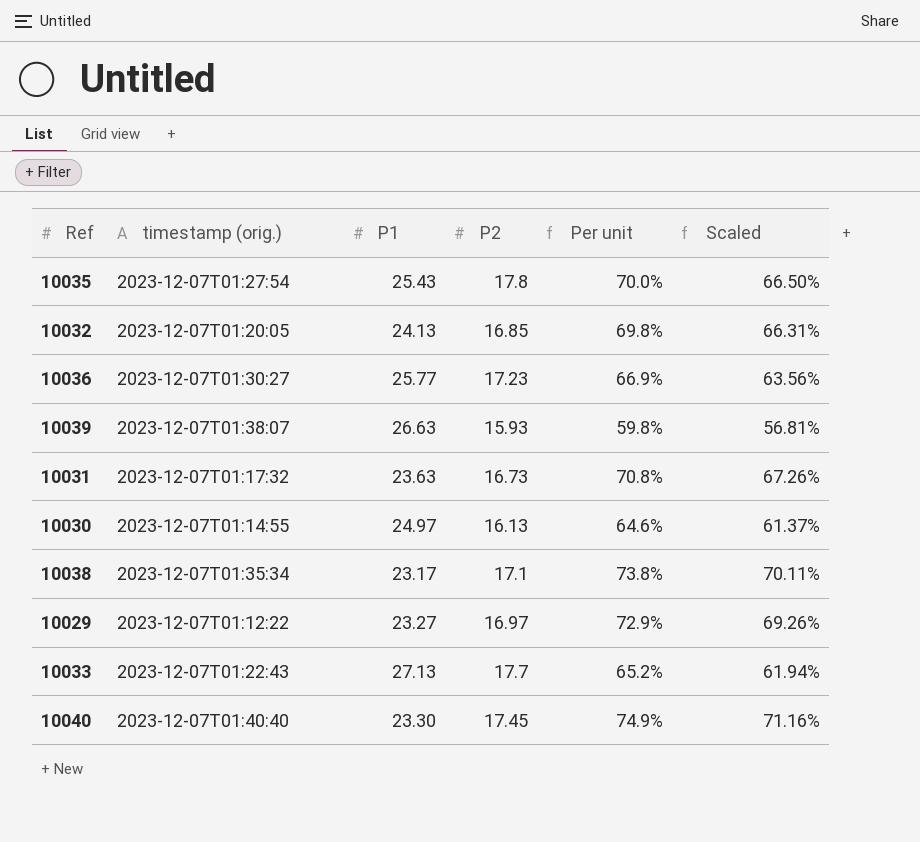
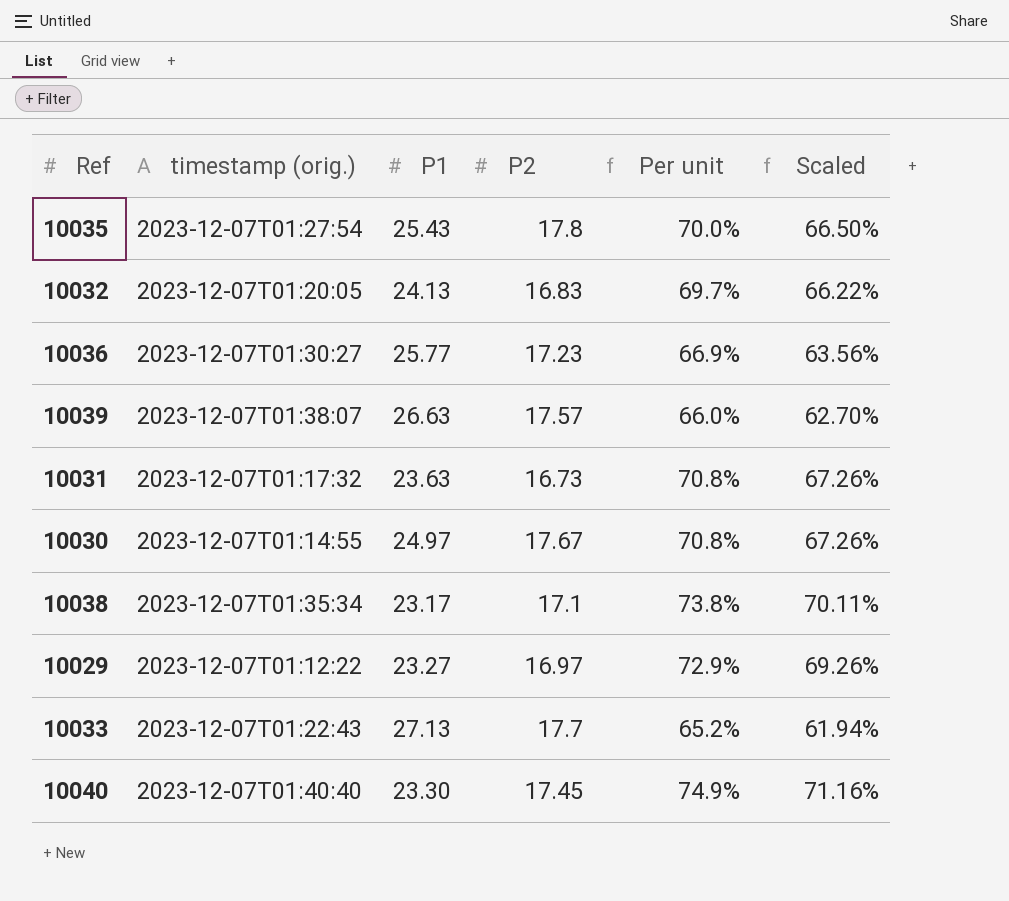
10032 | P2: 16.85 -> 16.83
10032 | Per unit: 69.8% -> 69.7%
10032 | Scaled: 66.31% -> 66.22%
10039 | P2: 15.93 -> 17.57
10039 | Per unit: 59.8% -> 66.0%
10039 | Scaled: 56.81% -> 62.70%
10030 | P2: 16.13 -> 17.67
10030 | Per unit: 64.6% -> 70.8%
10030 | Scaled: 61.37% -> 67.26%

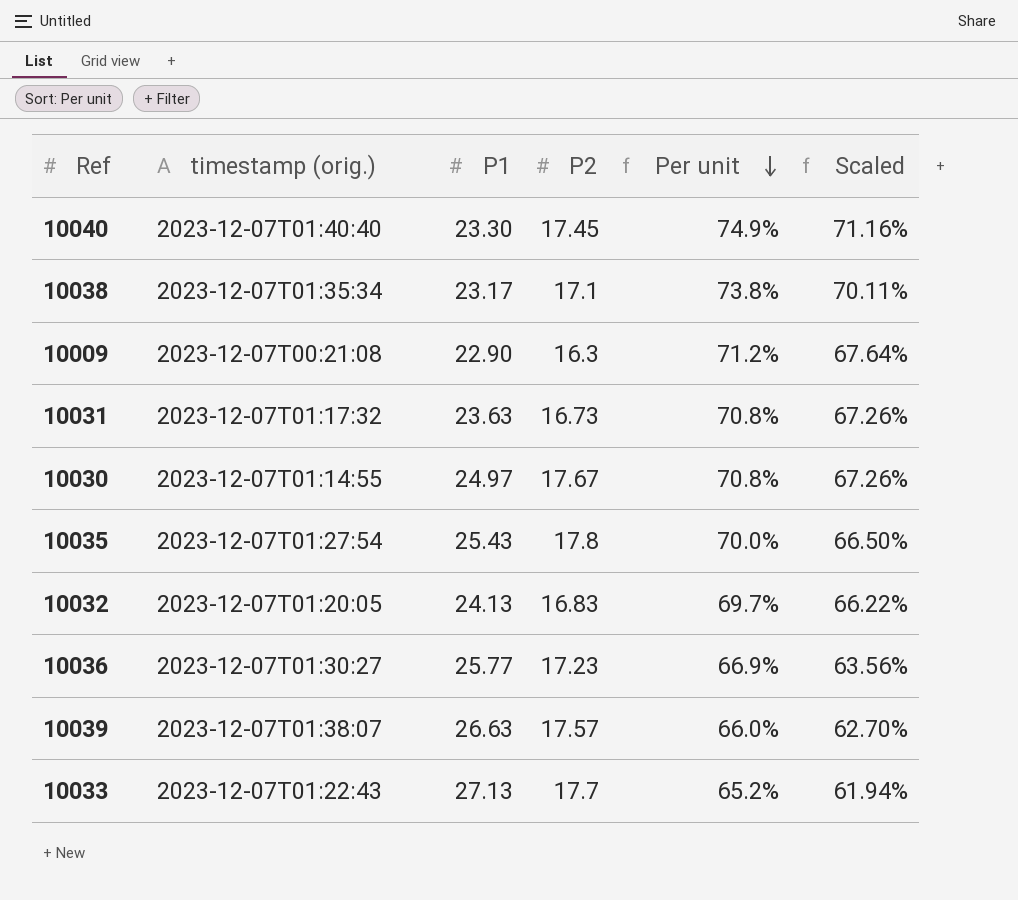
row order: none -> Per unit descending
row 10029: 2023-12-07T01:12:22 | 23.27 | 16.97 | 72.9% | 69.26% -> none
row 10009: none -> 2023-12-07T00:21:08 | 22.90 | 16.3 | 71.2% | 67.64%

